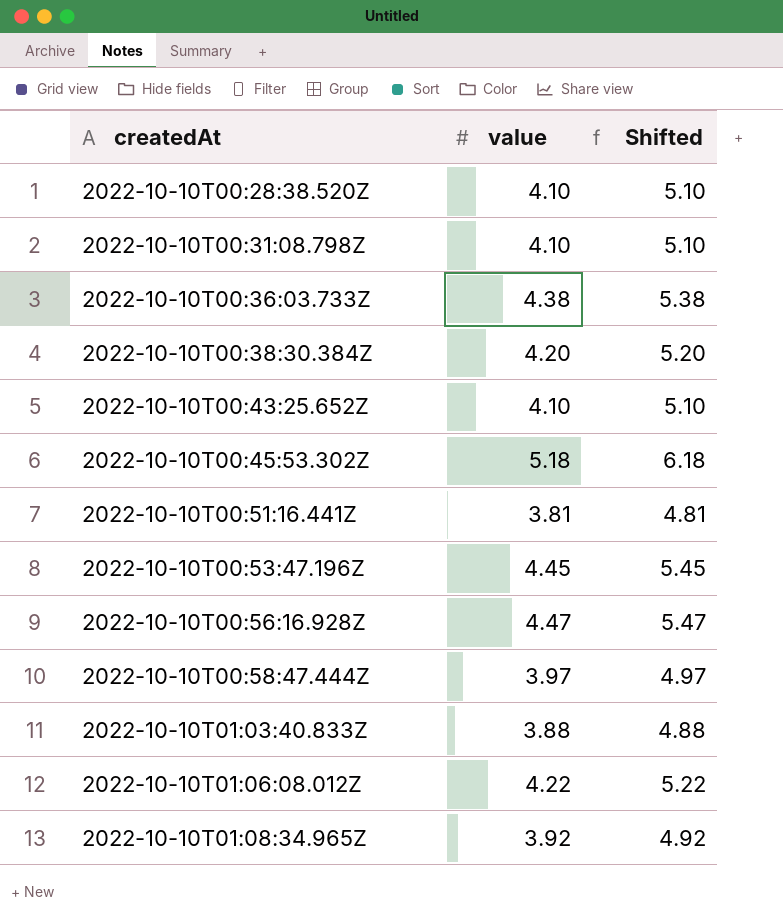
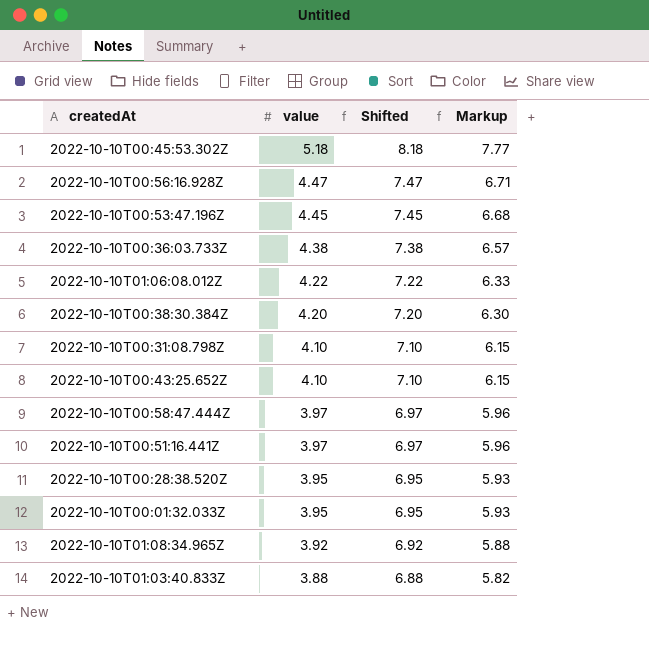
row order: createdAt ascending -> value descending
column Shifted | formula: [value] + 1 -> [value] + 3
column Markup | formula: none -> [value] * 1.5
2022-10-10T00:51:16.441Z | value: 3.81 -> 3.97
2022-10-10T00:28:38.520Z | value: 4.10 -> 3.95
row 2022-10-10T00:01:32.033Z: none -> 3.95 | 6.95 | 5.93

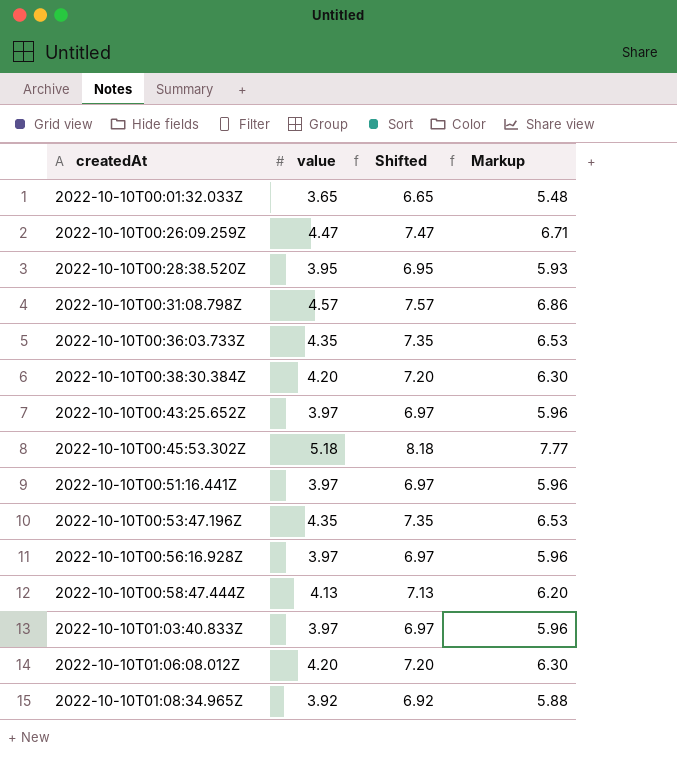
row order: value descending -> createdAt ascending
2022-10-10T00:01:32.033Z | value: 3.95 -> 3.65
2022-10-10T00:01:32.033Z | Shifted: 6.95 -> 6.65
2022-10-10T00:01:32.033Z | Markup: 5.93 -> 5.48
row 2022-10-10T00:26:09.259Z: none -> 4.47 | 7.47 | 6.71
2022-10-10T00:31:08.798Z | value: 4.10 -> 4.57
2022-10-10T00:31:08.798Z | Shifted: 7.10 -> 7.57
2022-10-10T00:31:08.798Z | Markup: 6.15 -> 6.86
2022-10-10T00:36:03.733Z | value: 4.38 -> 4.35
2022-10-10T00:36:03.733Z | Shifted: 7.38 -> 7.35
2022-10-10T00:36:03.733Z | Markup: 6.57 -> 6.53
2022-10-10T00:43:25.652Z | value: 4.10 -> 3.97
2022-10-10T00:43:25.652Z | Shifted: 7.10 -> 6.97
2022-10-10T00:43:25.652Z | Markup: 6.15 -> 5.96
2022-10-10T00:53:47.196Z | value: 4.45 -> 4.35
2022-10-10T00:53:47.196Z | Shifted: 7.45 -> 7.35
2022-10-10T00:53:47.196Z | Markup: 6.68 -> 6.53
2022-10-10T00:56:16.928Z | value: 4.47 -> 3.97
2022-10-10T00:56:16.928Z | Shifted: 7.47 -> 6.97
2022-10-10T00:56:16.928Z | Markup: 6.71 -> 5.96
2022-10-10T00:58:47.444Z | value: 3.97 -> 4.13
2022-10-10T00:58:47.444Z | Shifted: 6.97 -> 7.13
2022-10-10T00:58:47.444Z | Markup: 5.96 -> 6.20
2022-10-10T01:03:40.833Z | value: 3.88 -> 3.97
2022-10-10T01:03:40.833Z | Shifted: 6.88 -> 6.97
2022-10-10T01:03:40.833Z | Markup: 5.82 -> 5.96
2022-10-10T01:06:08.012Z | value: 4.22 -> 4.20
2022-10-10T01:06:08.012Z | Shifted: 7.22 -> 7.20
2022-10-10T01:06:08.012Z | Markup: 6.33 -> 6.30

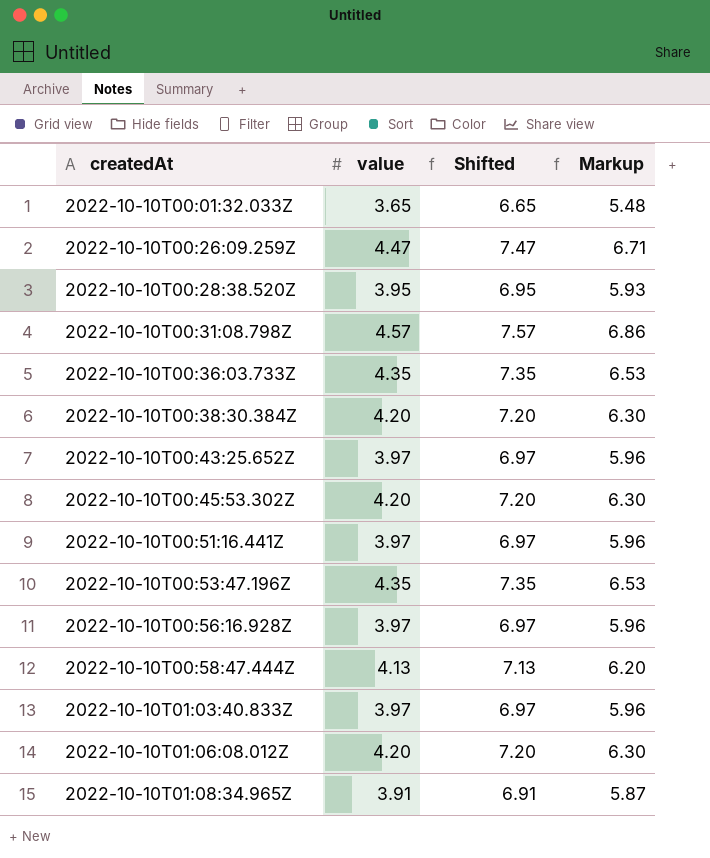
2022-10-10T00:45:53.302Z | value: 5.18 -> 4.20
2022-10-10T00:45:53.302Z | Shifted: 8.18 -> 7.20
2022-10-10T00:45:53.302Z | Markup: 7.77 -> 6.30
2022-10-10T01:08:34.965Z | value: 3.92 -> 3.91
2022-10-10T01:08:34.965Z | Shifted: 6.92 -> 6.91
2022-10-10T01:08:34.965Z | Markup: 5.88 -> 5.87

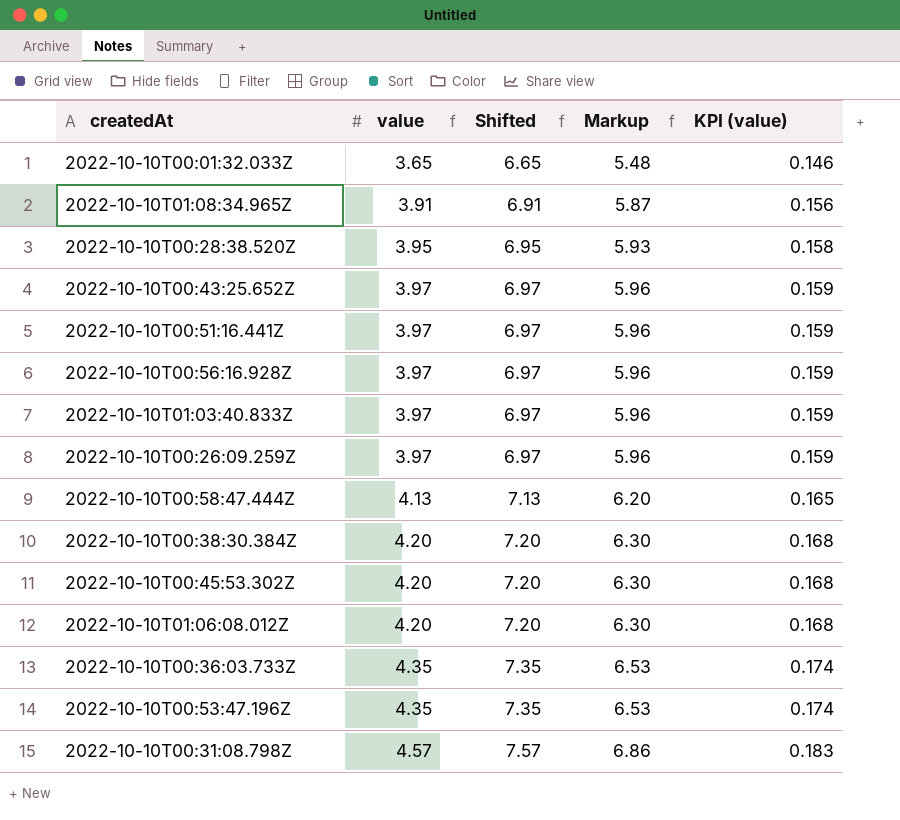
row order: createdAt ascending -> value ascending
column KPI (value) | formula: none -> [value] * 0.04
2022-10-10T00:26:09.259Z | value: 4.47 -> 3.97
2022-10-10T00:26:09.259Z | Shifted: 7.47 -> 6.97
2022-10-10T00:26:09.259Z | Markup: 6.71 -> 5.96

